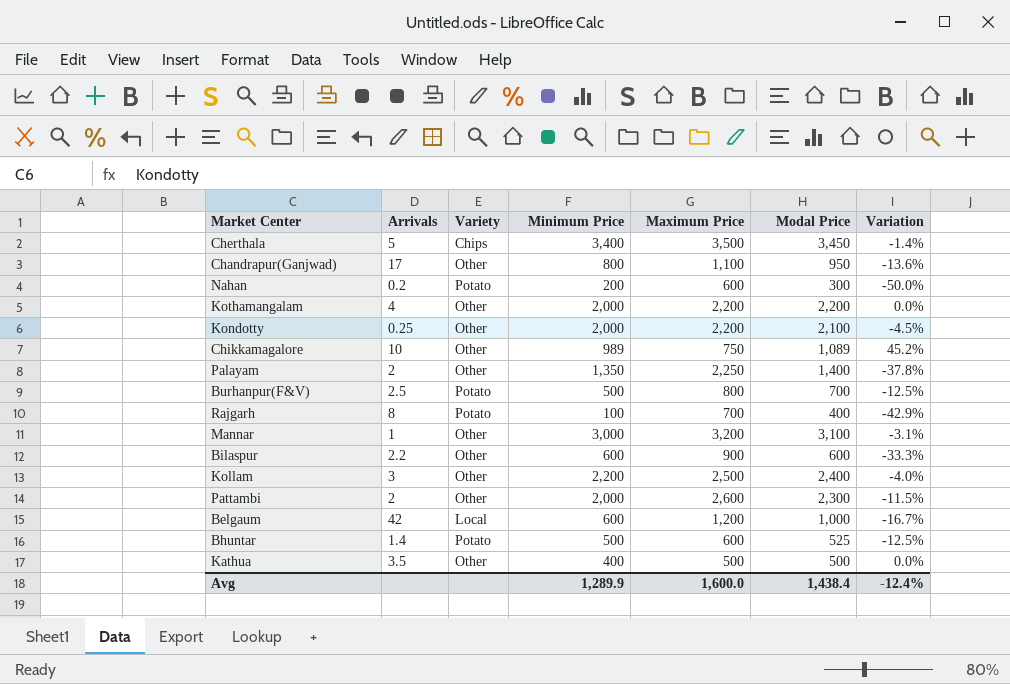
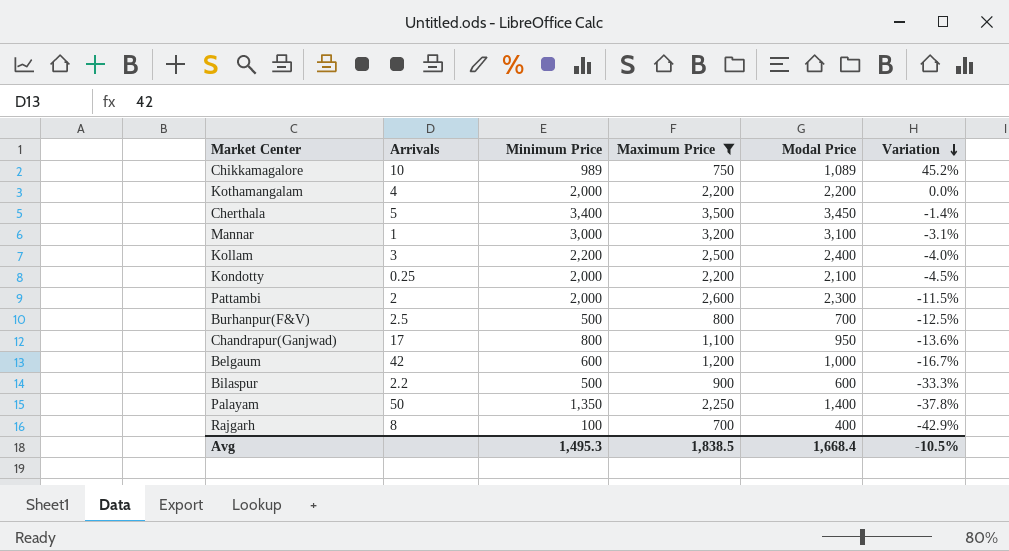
filter: none -> Maximum Price >= 700
row order: none -> Variation descending
column Variety | position: 3 -> none
Bilaspur | Minimum Price: 600 -> 500
Palayam | Arrivals: 2 -> 50
Avg | Minimum Price: 1,289.9 -> 1,495.3
Avg | Maximum Price: 1,600.0 -> 1,838.5
Avg | Modal Price: 1,438.4 -> 1,668.4
Avg | Variation: -12.4% -> -10.5%

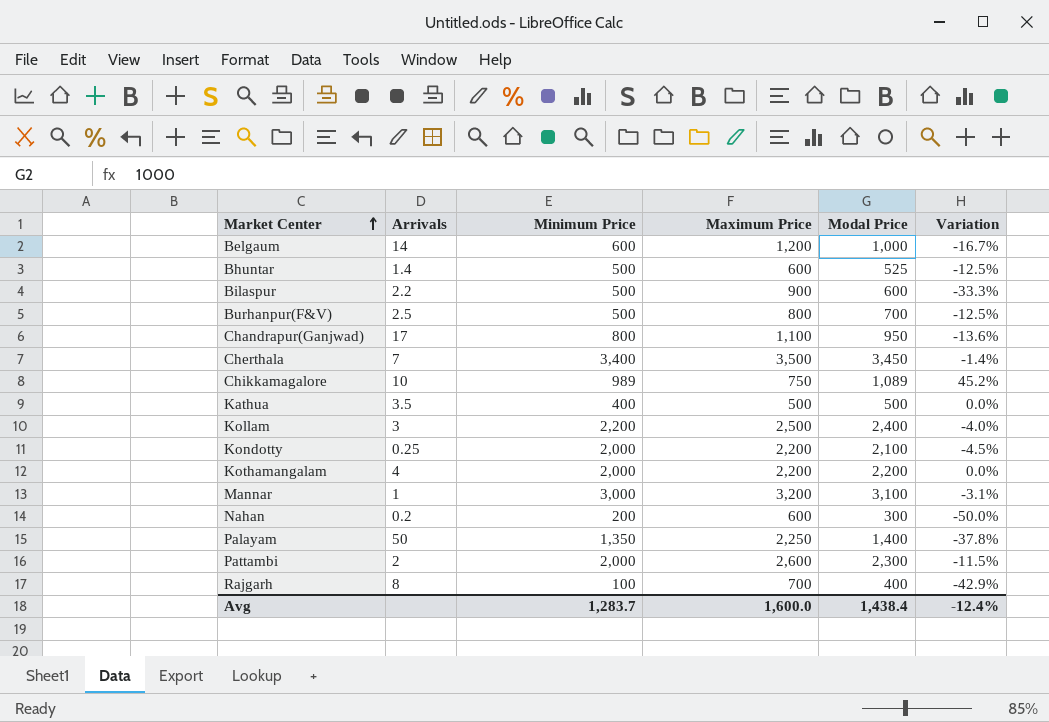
filter: Maximum Price >= 700 -> none
row order: Variation descending -> Market Center ascending
Belgaum | Arrivals: 42 -> 14
Cherthala | Arrivals: 5 -> 7
Avg | Minimum Price: 1,495.3 -> 1,283.7
Avg | Maximum Price: 1,838.5 -> 1,600.0
Avg | Modal Price: 1,668.4 -> 1,438.4
Avg | Variation: -10.5% -> -12.4%

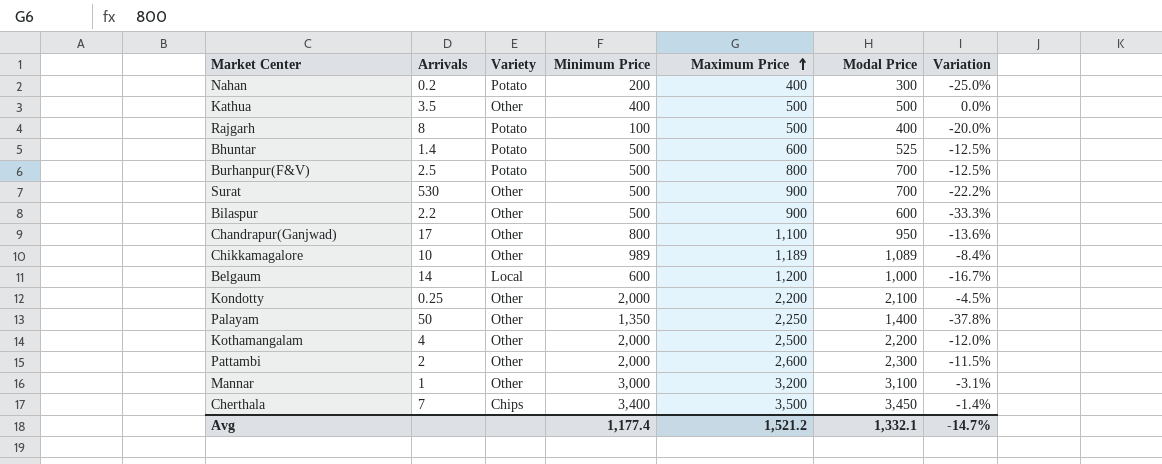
row order: Market Center ascending -> Maximum Price ascending
column Variety | position: none -> 3
row Kollam: 3 | 2,200 | 2,500 | 2,400 | -4.0% -> none
Nahan | Maximum Price: 600 -> 400
Nahan | Variation: -50.0% -> -25.0%
Rajgarh | Maximum Price: 700 -> 500
Rajgarh | Variation: -42.9% -> -20.0%
row Surat: none -> 530 | Other | 500 | 900 | 700 | -22.2%
Chikkamagalore | Maximum Price: 750 -> 1,189
Chikkamagalore | Variation: 45.2% -> -8.4%
Kothamangalam | Maximum Price: 2,200 -> 2,500
Kothamangalam | Variation: 0.0% -> -12.0%
Avg | Minimum Price: 1,283.7 -> 1,177.4
Avg | Maximum Price: 1,600.0 -> 1,521.2
Avg | Modal Price: 1,438.4 -> 1,332.1
Avg | Variation: -12.4% -> -14.7%

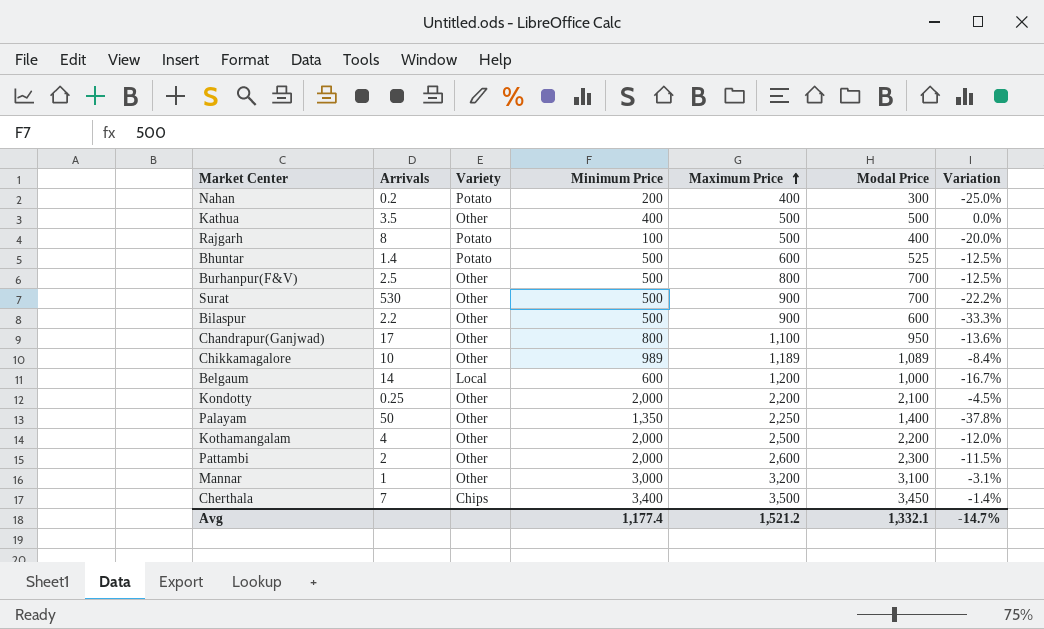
Burhanpur(F&V) | Variety: Potato -> Other

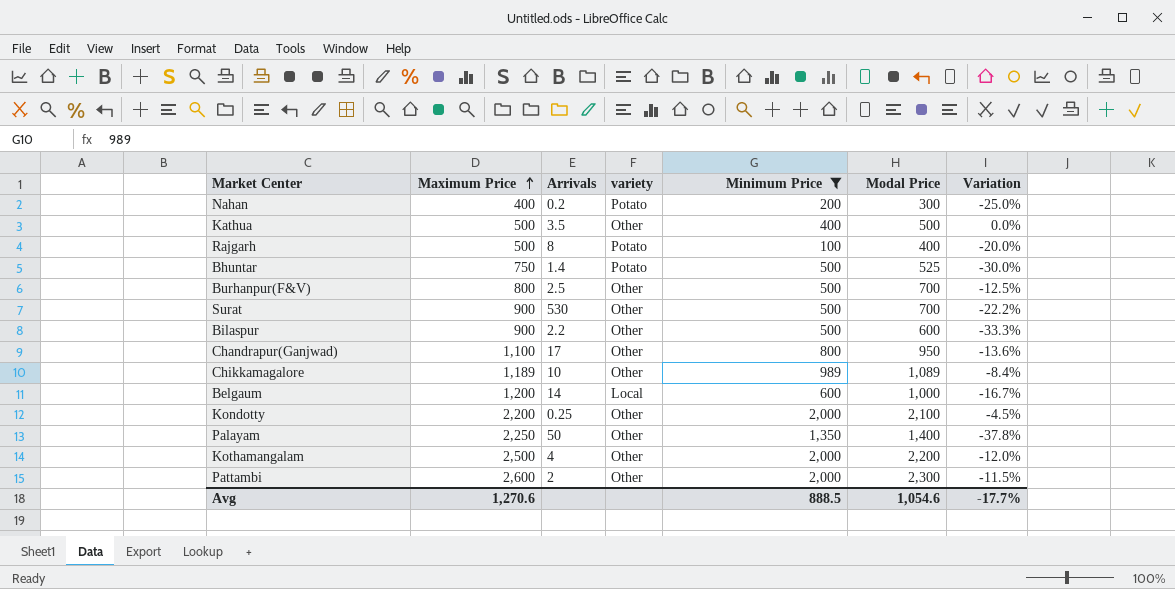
filter: none -> Minimum Price <= 2,000
column Maximum Price | position: 5 -> 2
column name: Variety -> variety
Bhuntar | Maximum Price: 600 -> 750
Bhuntar | Variation: -12.5% -> -30.0%
Avg | Maximum Price: 1,521.2 -> 1,270.6
Avg | Minimum Price: 1,177.4 -> 888.5
Avg | Modal Price: 1,332.1 -> 1,054.6
Avg | Variation: -14.7% -> -17.7%

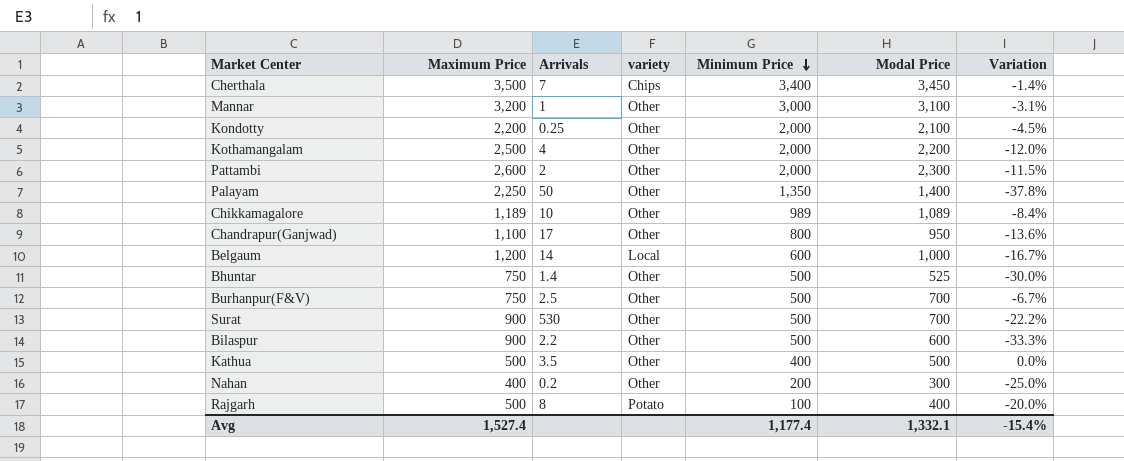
filter: Minimum Price <= 2,000 -> none
row order: Maximum Price ascending -> Minimum Price descending
Bhuntar | variety: Potato -> Other
Burhanpur(F&V) | Maximum Price: 800 -> 750
Burhanpur(F&V) | Variation: -12.5% -> -6.7%
Nahan | variety: Potato -> Other
Avg | Maximum Price: 1,270.6 -> 1,527.4
Avg | Minimum Price: 888.5 -> 1,177.4
Avg | Modal Price: 1,054.6 -> 1,332.1
Avg | Variation: -17.7% -> -15.4%

